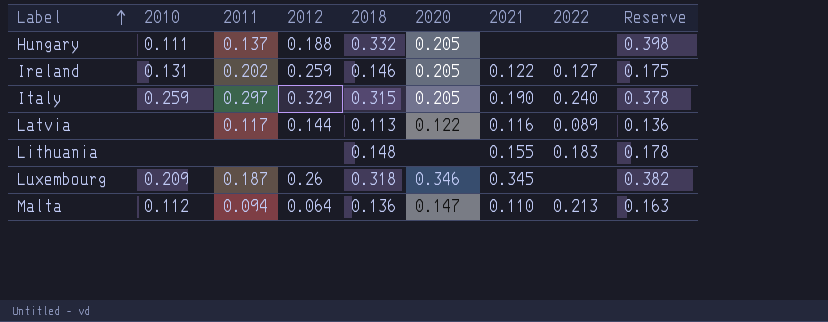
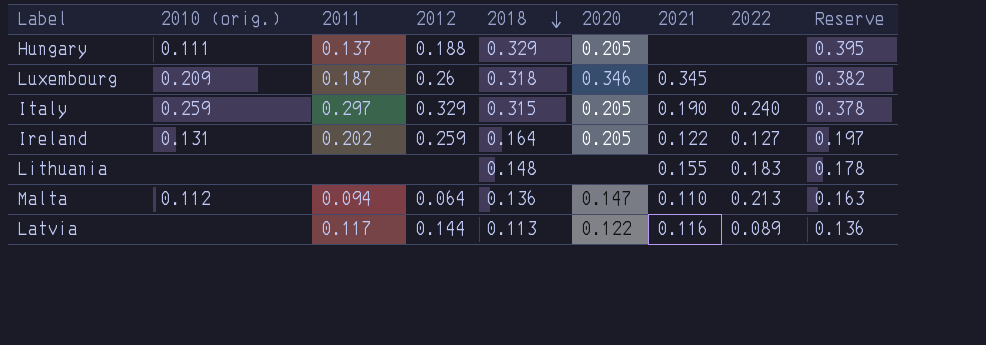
row order: Label ascending -> 2018 descending
column name: 2010 -> 2010 (orig.)
Hungary | 2018: 0.332 -> 0.329
Hungary | Reserve: 0.398 -> 0.395
Ireland | 2018: 0.146 -> 0.164
Ireland | Reserve: 0.175 -> 0.197

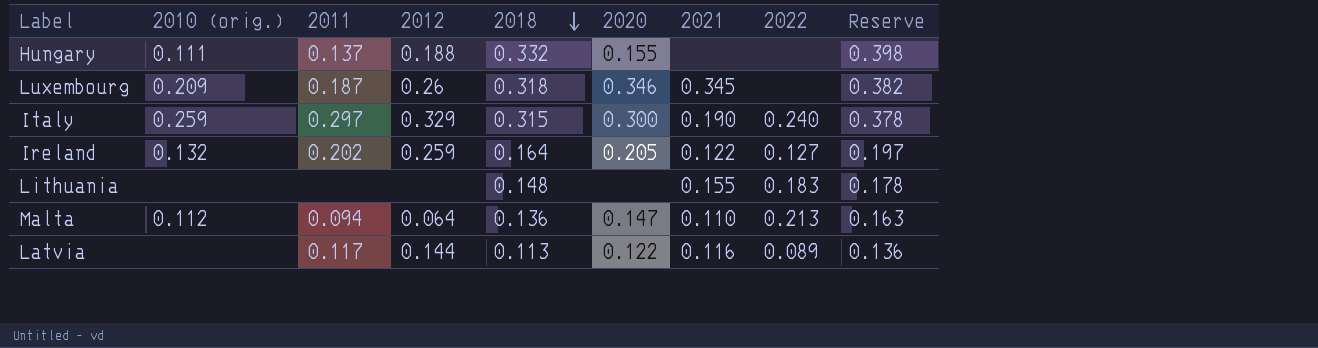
Hungary | 2018: 0.329 -> 0.332
Hungary | 2020: 0.205 -> 0.155
Hungary | Reserve: 0.395 -> 0.398
Italy | 2020: 0.205 -> 0.300
Ireland | 2010 (orig.): 0.131 -> 0.132

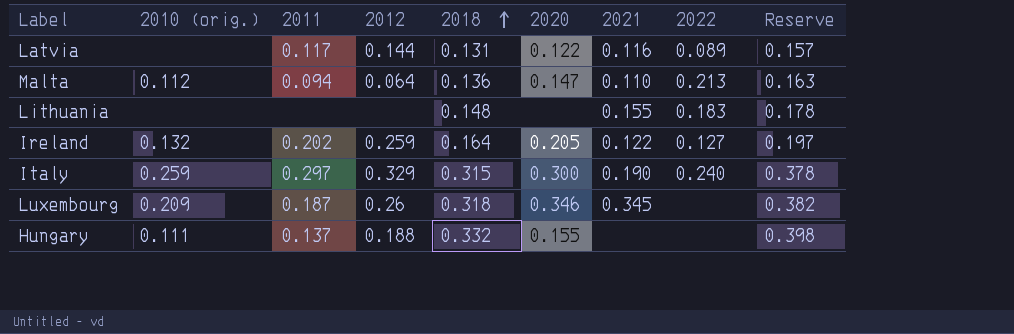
row order: 2018 descending -> 2018 ascending
Latvia | 2018: 0.113 -> 0.131
Latvia | Reserve: 0.136 -> 0.157

